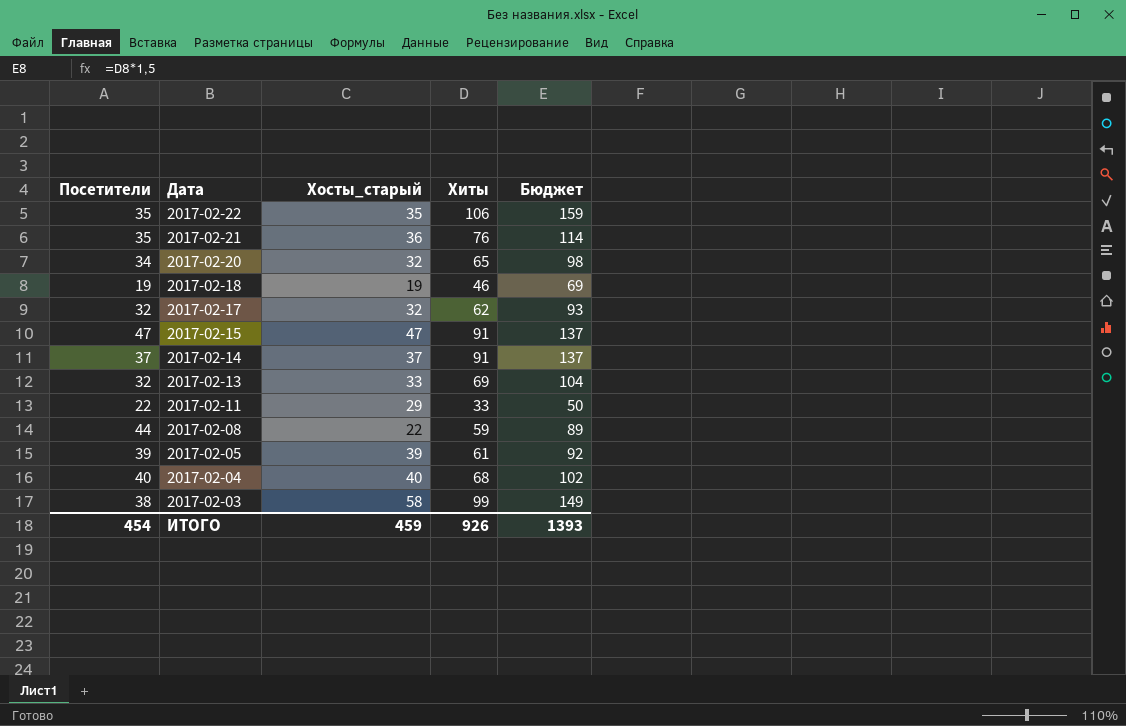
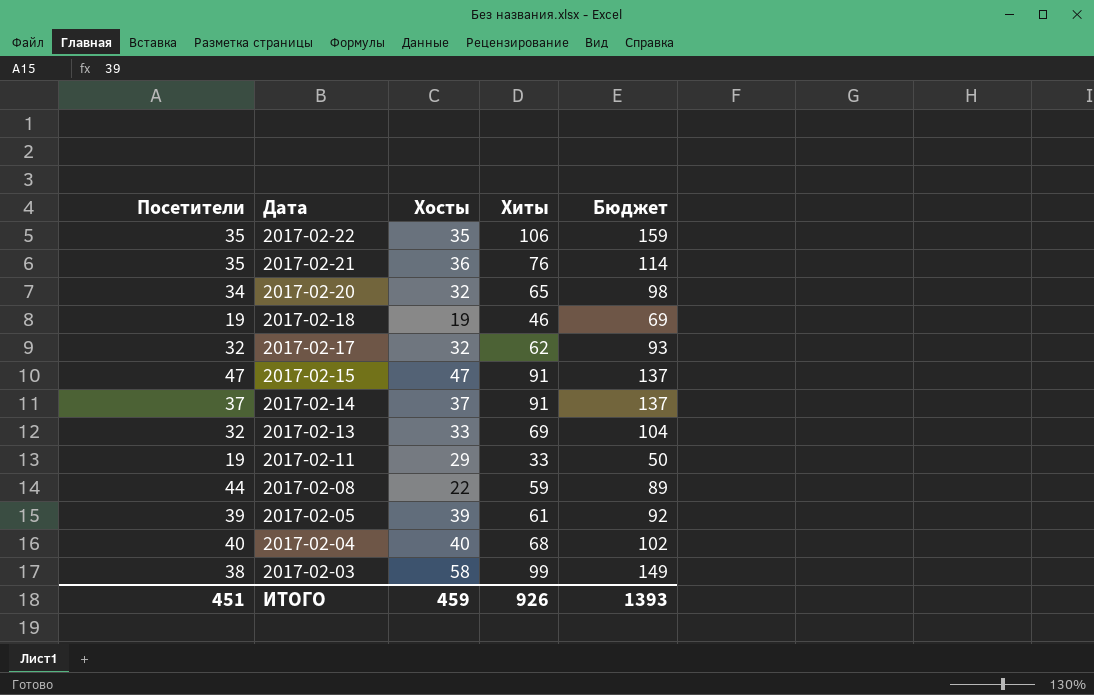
column name: Хосты_старый -> Хосты
2017-02-11 | Посетители: 22 -> 19
ИТОГО | Посетители: 454 -> 451

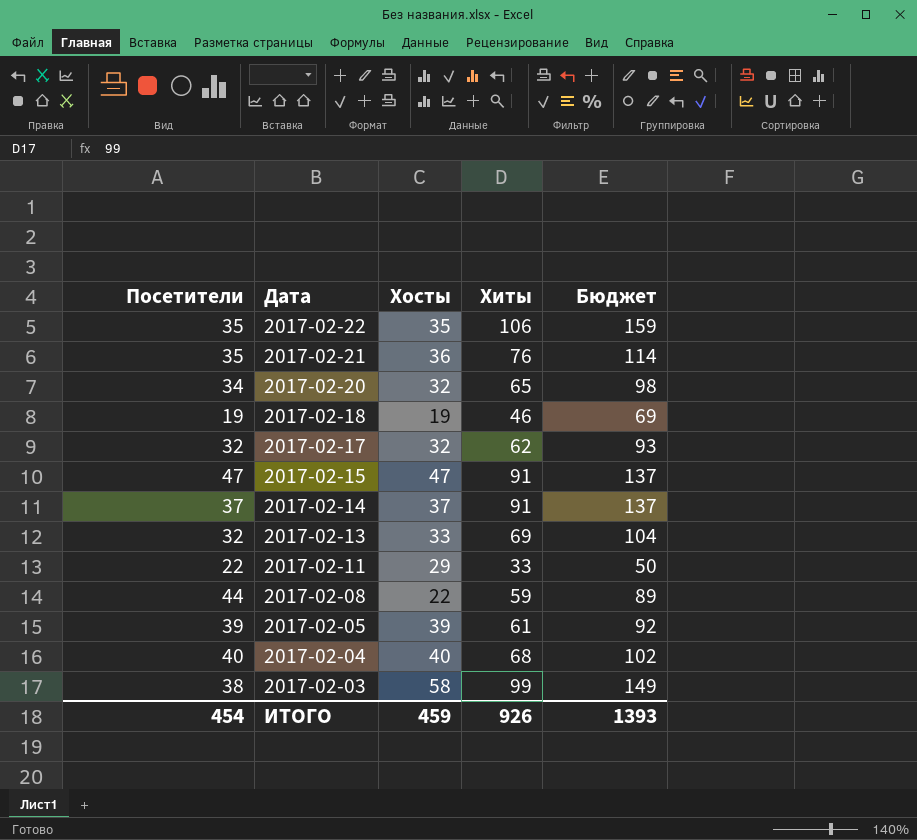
2017-02-11 | Посетители: 19 -> 22
ИТОГО | Посетители: 451 -> 454

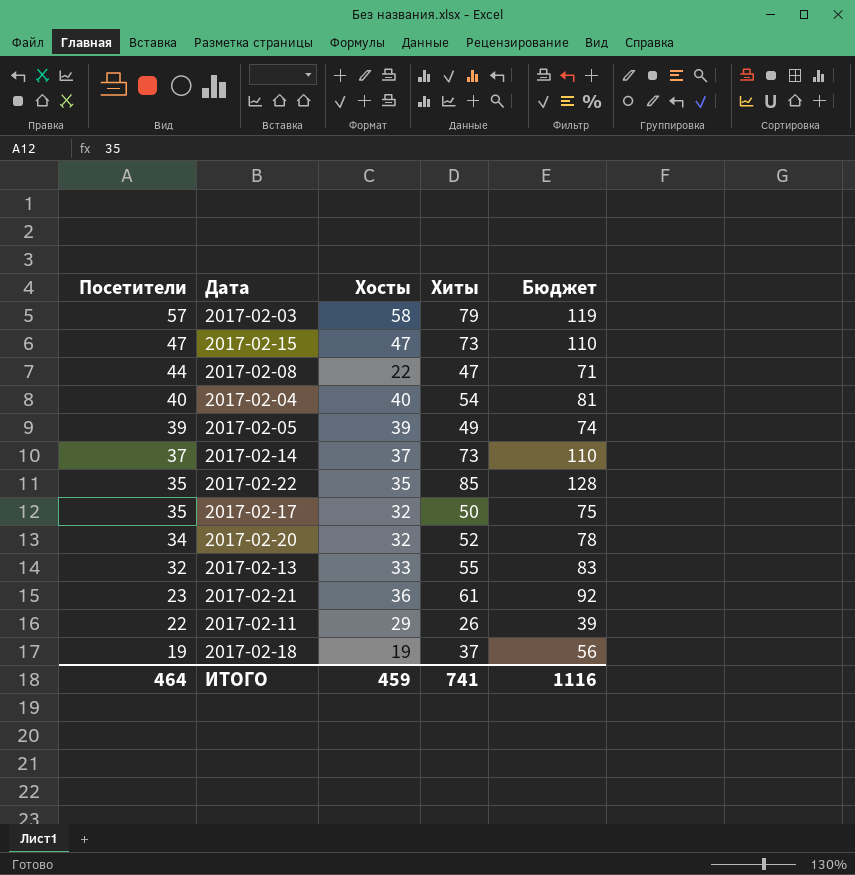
row order: Дата descending -> Посетители descending
2017-02-03 | Посетители: 38 -> 57
2017-02-03 | Хиты: 99 -> 79
2017-02-03 | Бюджет: 149 -> 119
2017-02-15 | Хиты: 91 -> 73
2017-02-15 | Бюджет: 137 -> 110
2017-02-08 | Хиты: 59 -> 47
2017-02-08 | Бюджет: 89 -> 71
2017-02-04 | Хиты: 68 -> 54
2017-02-04 | Бюджет: 102 -> 81
2017-02-05 | Хиты: 61 -> 49
2017-02-05 | Бюджет: 92 -> 74
2017-02-14 | Хиты: 91 -> 73
2017-02-14 | Бюджет: 137 -> 110
2017-02-22 | Хиты: 106 -> 85
2017-02-22 | Бюджет: 159 -> 128
2017-02-17 | Посетители: 32 -> 35
2017-02-17 | Хиты: 62 -> 50
2017-02-17 | Бюджет: 93 -> 75
2017-02-20 | Хиты: 65 -> 52
2017-02-20 | Бюджет: 98 -> 78
2017-02-13 | Хиты: 69 -> 55
2017-02-13 | Бюджет: 104 -> 83
2017-02-21 | Посетители: 35 -> 23
2017-02-21 | Хиты: 76 -> 61
2017-02-21 | Бюджет: 114 -> 92
2017-02-11 | Хиты: 33 -> 26
2017-02-11 | Бюджет: 50 -> 39
2017-02-18 | Хиты: 46 -> 37
2017-02-18 | Бюджет: 69 -> 56
ИТОГО | Посетители: 454 -> 464
ИТОГО | Хиты: 926 -> 741
ИТОГО | Бюджет: 1393 -> 1116

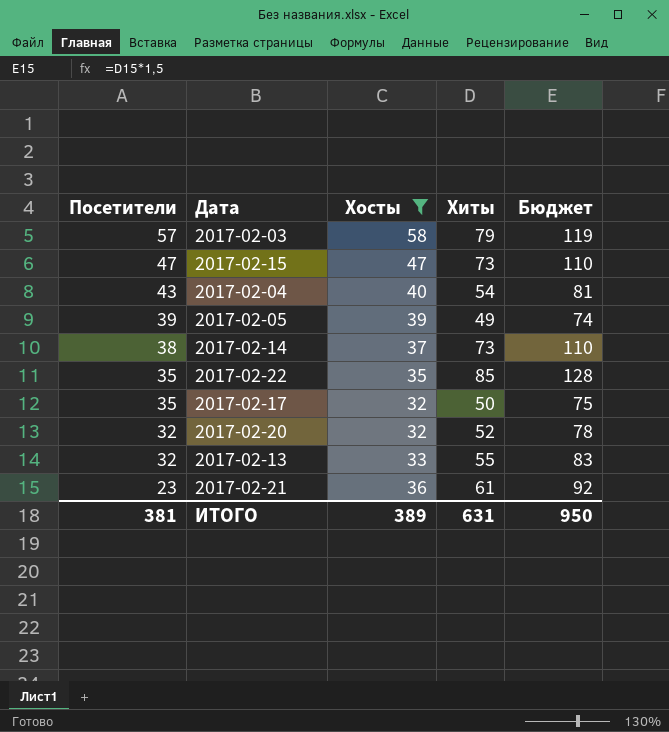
filter: none -> Хосты >= 32
2017-02-04 | Посетители: 40 -> 43
2017-02-14 | Посетители: 37 -> 38
2017-02-20 | Посетители: 34 -> 32
ИТОГО | Посетители: 464 -> 381
ИТОГО | Хосты: 459 -> 389
ИТОГО | Хиты: 741 -> 631
ИТОГО | Бюджет: 1116 -> 950

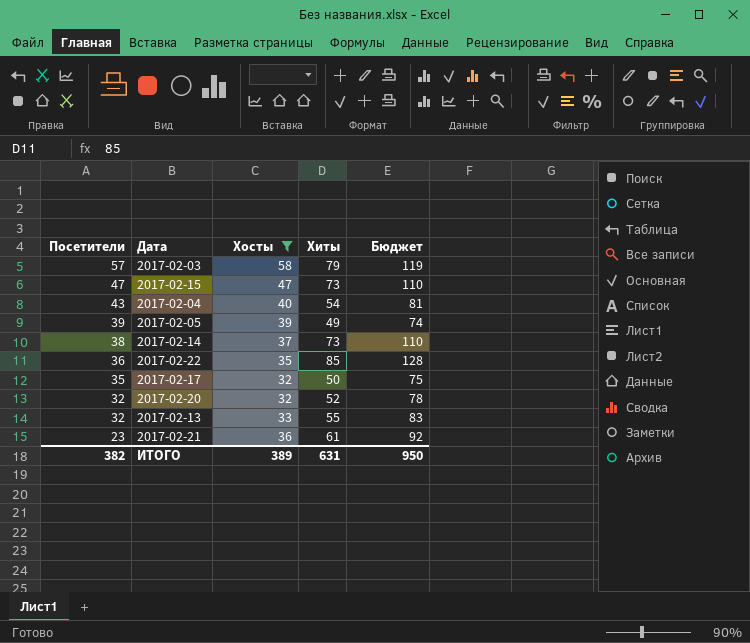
2017-02-22 | Посетители: 35 -> 36
ИТОГО | Посетители: 381 -> 382

